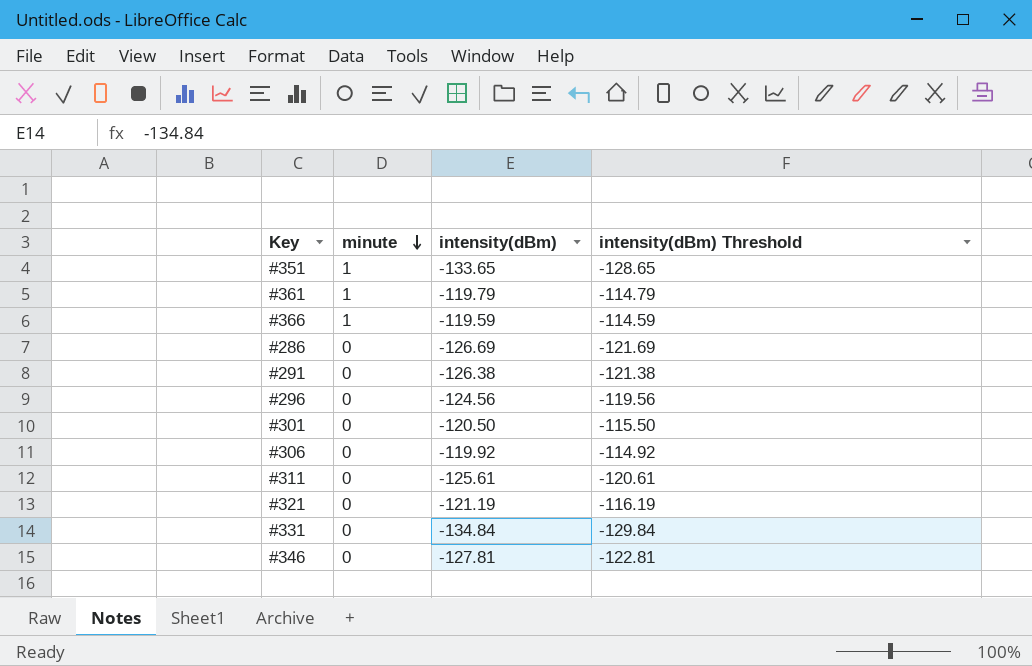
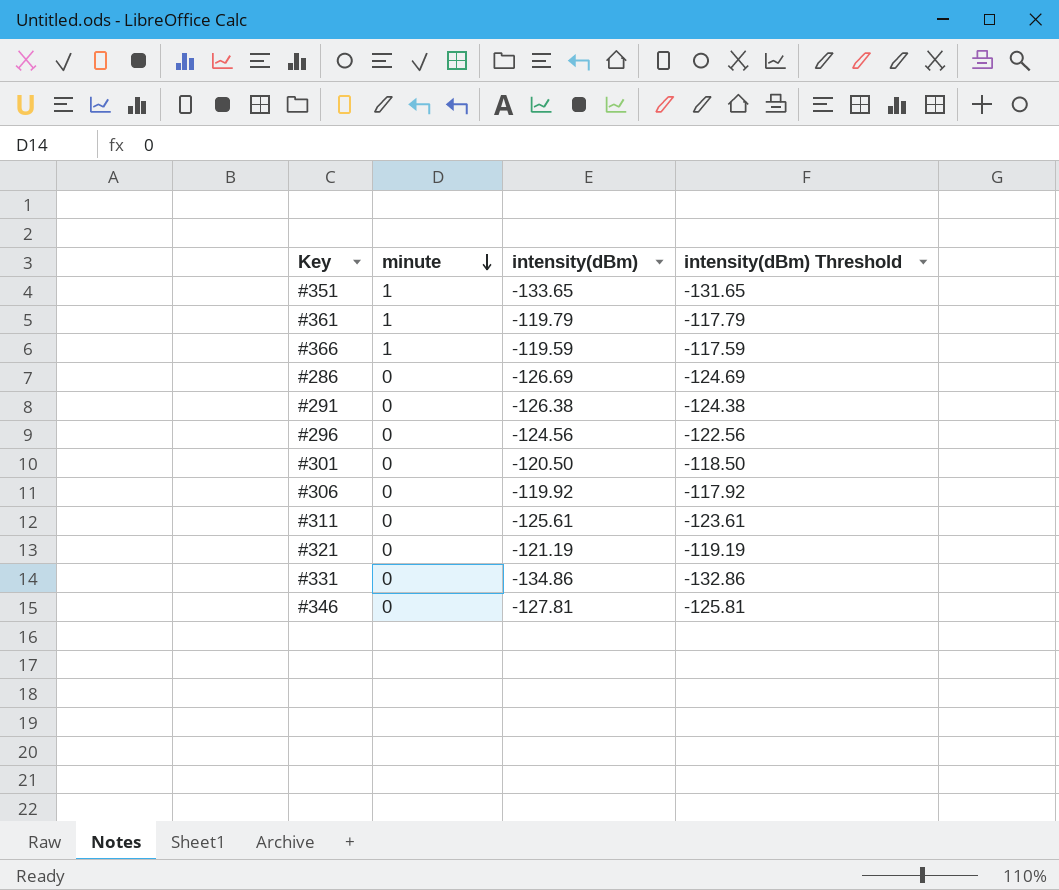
column intensity(dBm) Threshold | formula: [intensity(dBm)] + 5 -> [intensity(dBm)] + 2
#331 | intensity(dBm): -134.84 -> -134.86

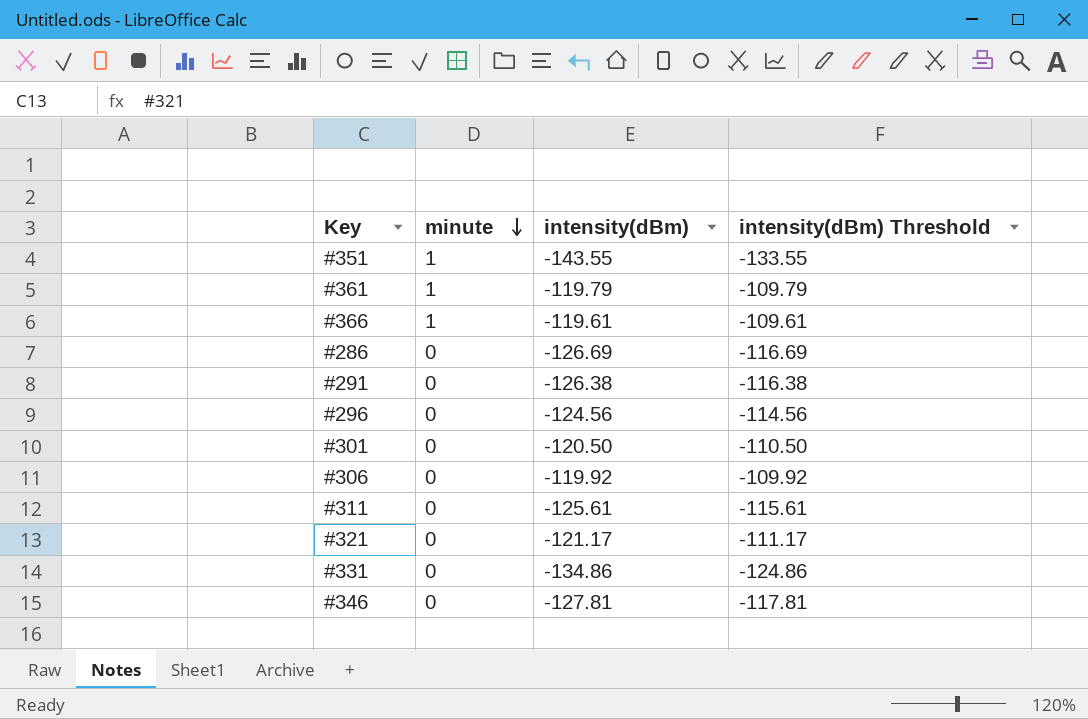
column intensity(dBm) Threshold | formula: [intensity(dBm)] + 2 -> [intensity(dBm)] + 10
#351 | intensity(dBm): -133.65 -> -143.55
#366 | intensity(dBm): -119.59 -> -119.61
#321 | intensity(dBm): -121.19 -> -121.17

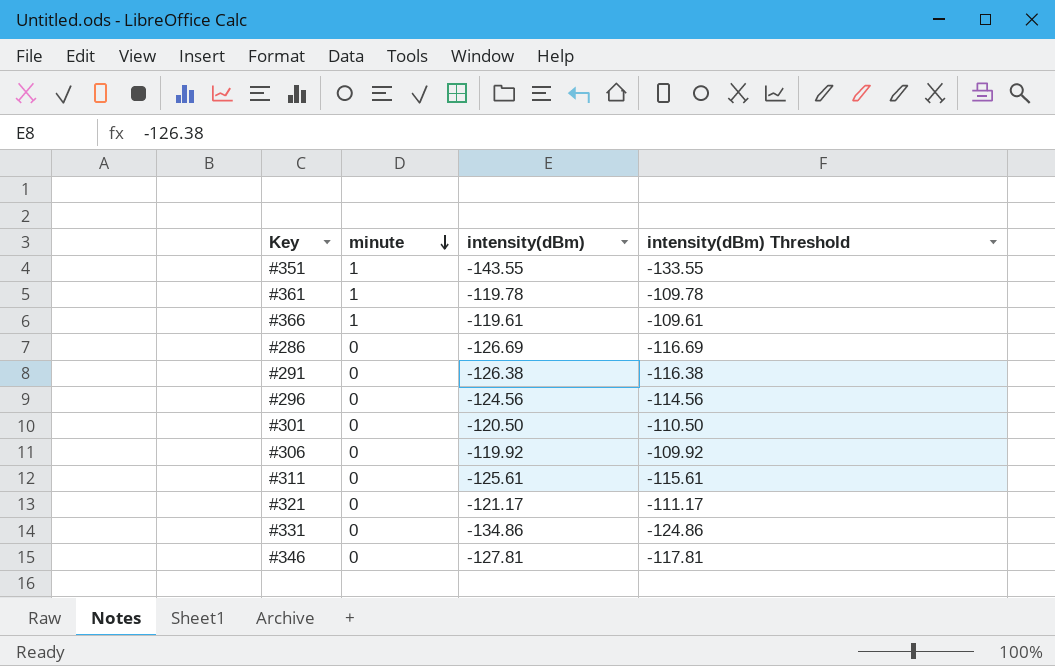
#361 | intensity(dBm): -119.79 -> -119.78
#361 | intensity(dBm) Threshold: -109.79 -> -109.78

